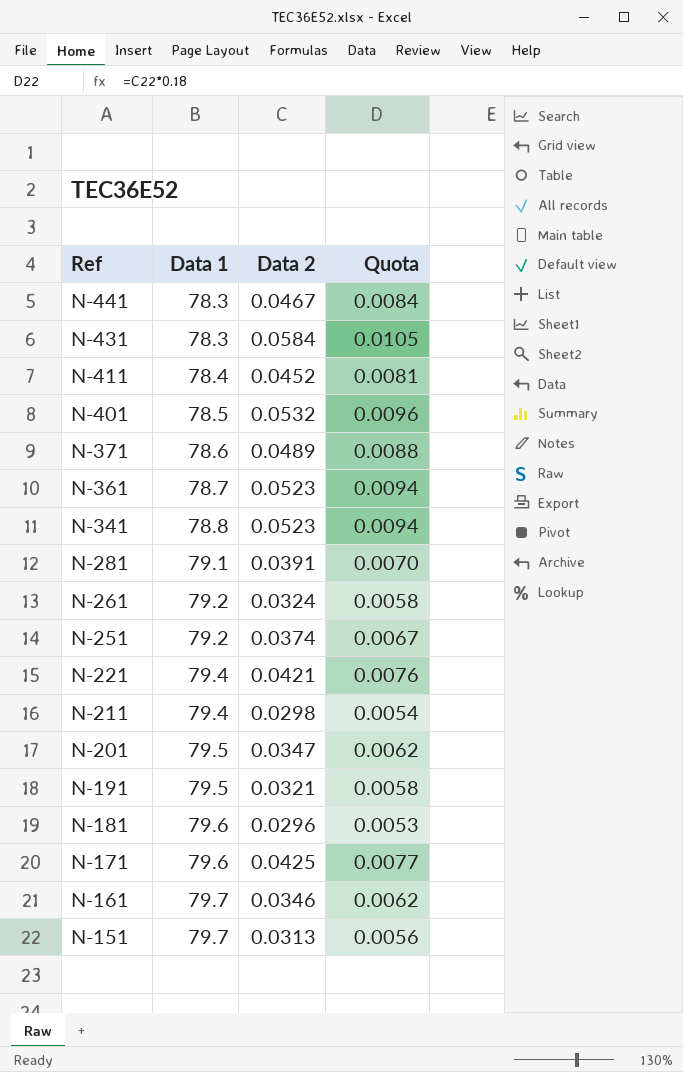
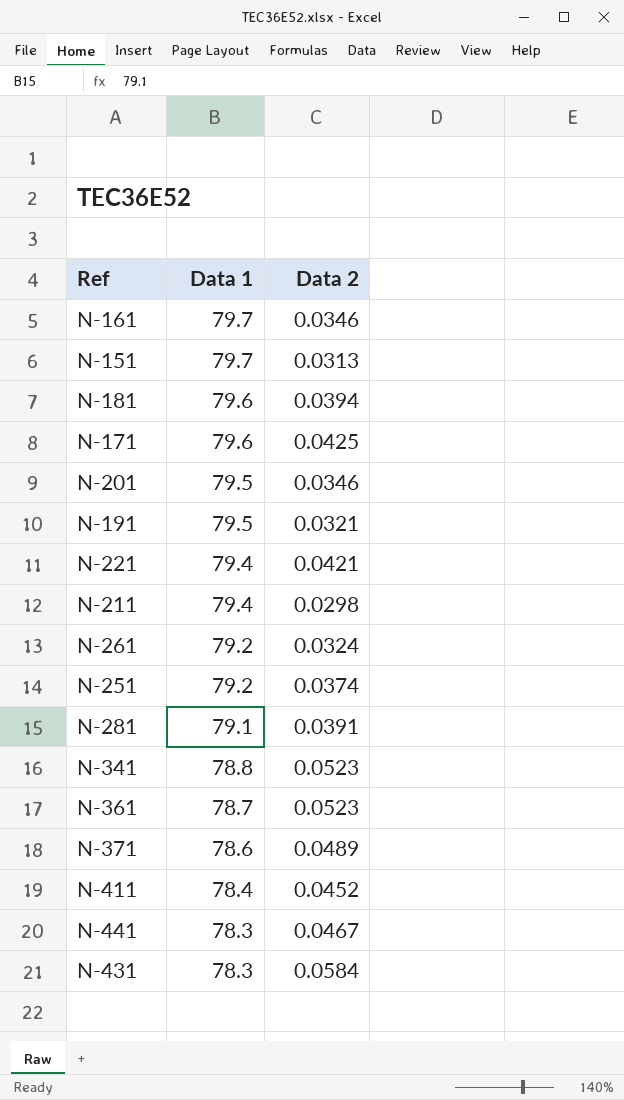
row order: Ref descending -> Data 1 descending
column Quota | formula: [Data 2] * 0.18 -> none
row N-401: 78.5 | 0.0532 | 0.0096 -> none
N-181 | Data 2: 0.0296 -> 0.0394
N-201 | Data 2: 0.0347 -> 0.0346

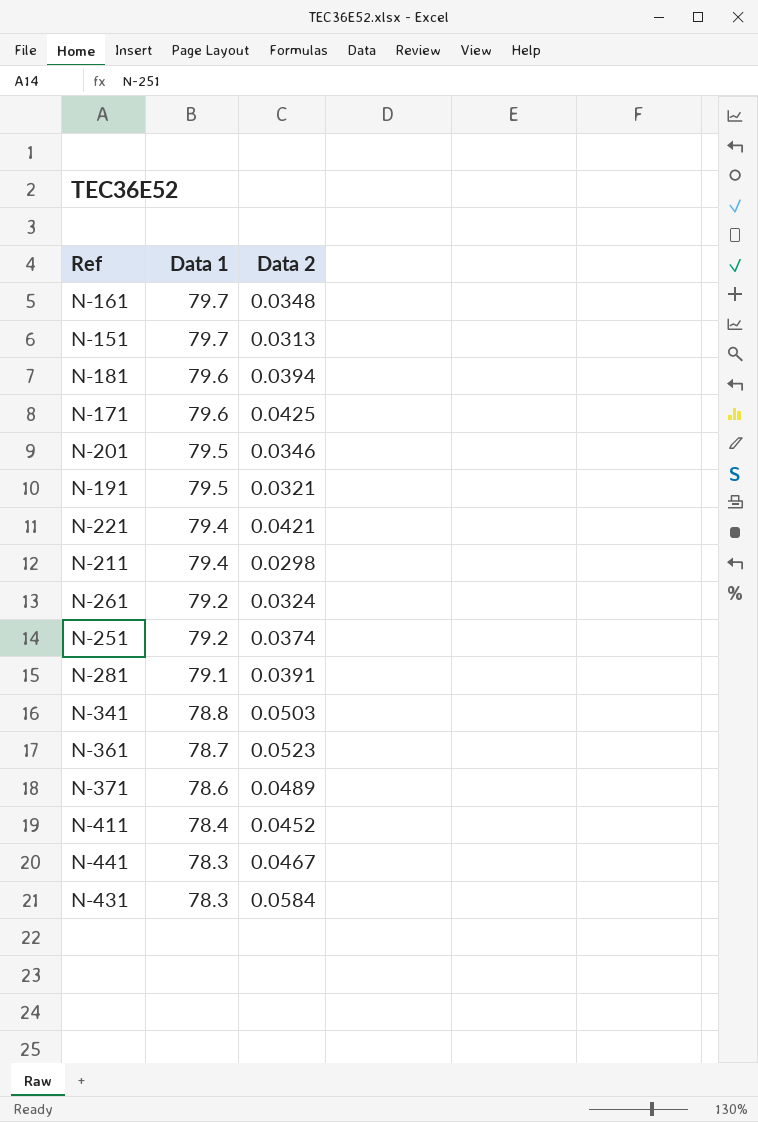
N-161 | Data 2: 0.0346 -> 0.0348
N-341 | Data 2: 0.0523 -> 0.0503

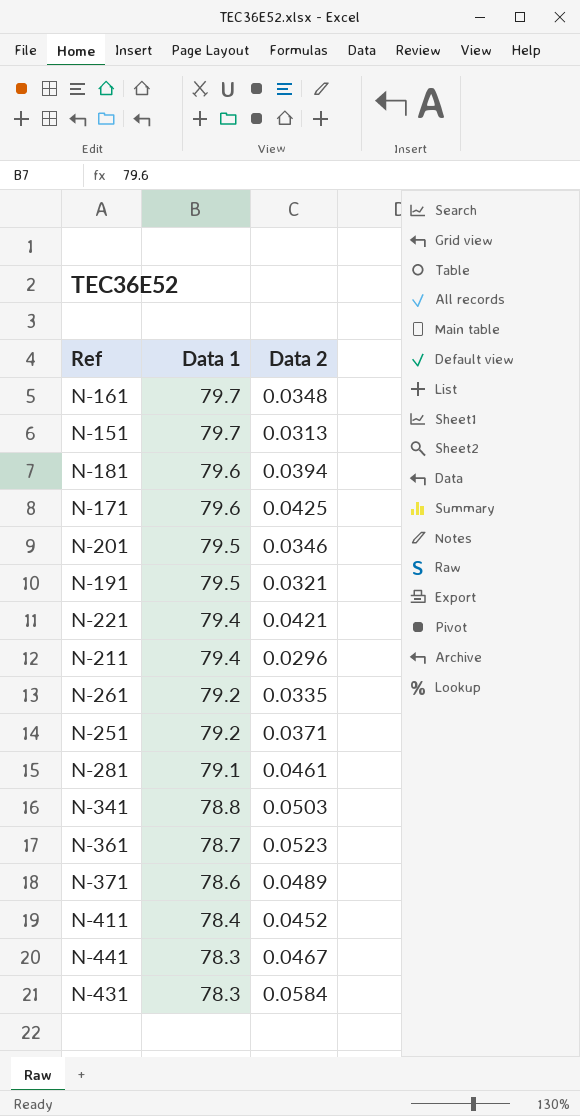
N-211 | Data 2: 0.0298 -> 0.0296
N-261 | Data 2: 0.0324 -> 0.0335
N-251 | Data 2: 0.0374 -> 0.0371
N-281 | Data 2: 0.0391 -> 0.0461

